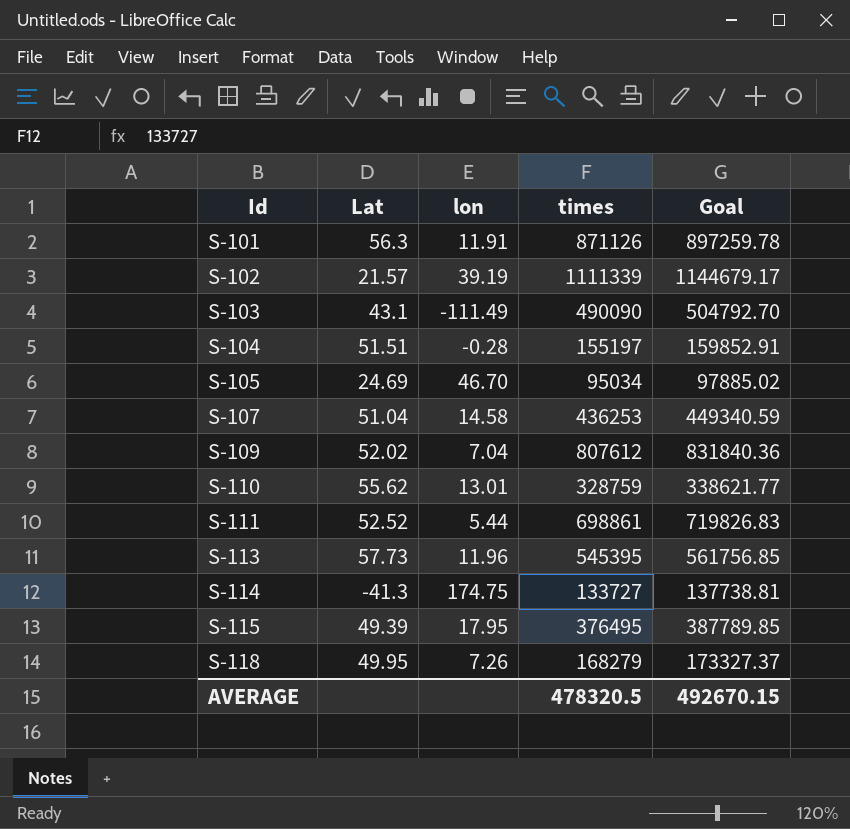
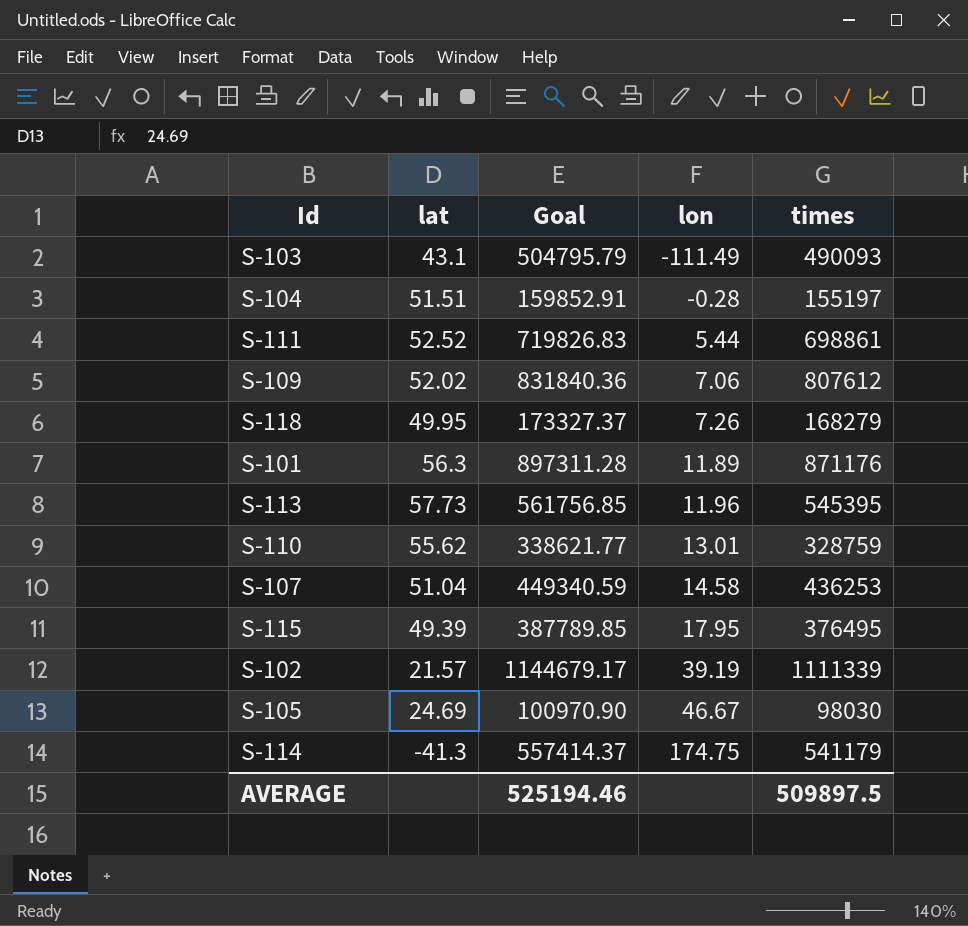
row order: Id ascending -> lon ascending
column name: Lat -> lat
column Goal | position: 5 -> 3
S-103 | Goal: 504792.70 -> 504795.79
S-103 | times: 490090 -> 490093
S-109 | lon: 7.04 -> 7.06
S-101 | Goal: 897259.78 -> 897311.28
S-101 | lon: 11.91 -> 11.89
S-101 | times: 871126 -> 871176
S-105 | Goal: 97885.02 -> 100970.90
S-105 | lon: 46.70 -> 46.67
S-105 | times: 95034 -> 98030
S-114 | Goal: 137738.81 -> 557414.37
S-114 | times: 133727 -> 541179
AVERAGE | Goal: 492670.15 -> 525194.46
AVERAGE | times: 478320.5 -> 509897.5

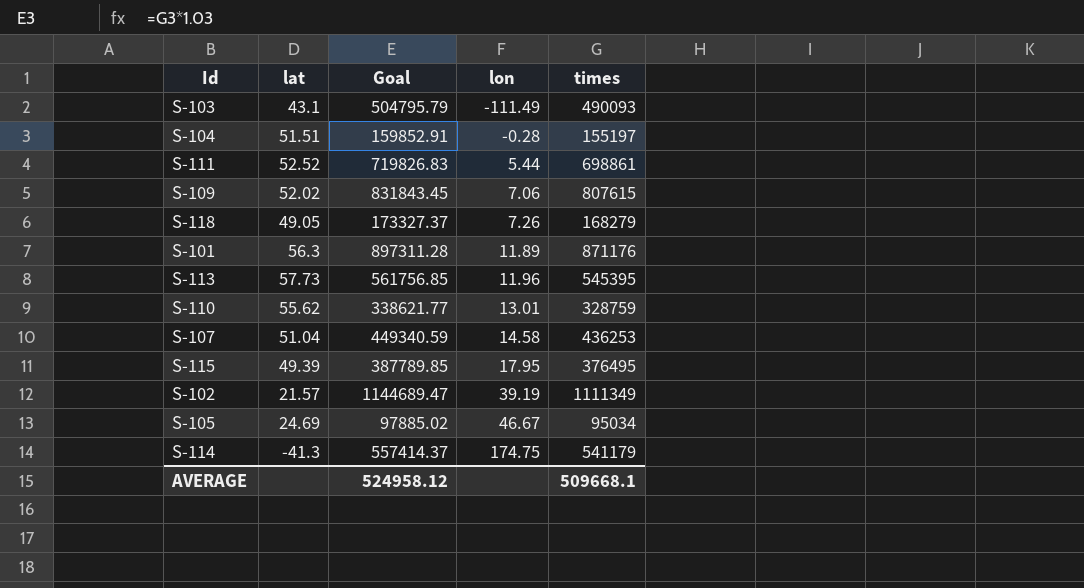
S-109 | Goal: 831840.36 -> 831843.45
S-109 | times: 807612 -> 807615
S-118 | lat: 49.95 -> 49.05
S-102 | Goal: 1144679.17 -> 1144689.47
S-102 | times: 1111339 -> 1111349
S-105 | Goal: 100970.90 -> 97885.02
S-105 | times: 98030 -> 95034
AVERAGE | Goal: 525194.46 -> 524958.12
AVERAGE | times: 509897.5 -> 509668.1

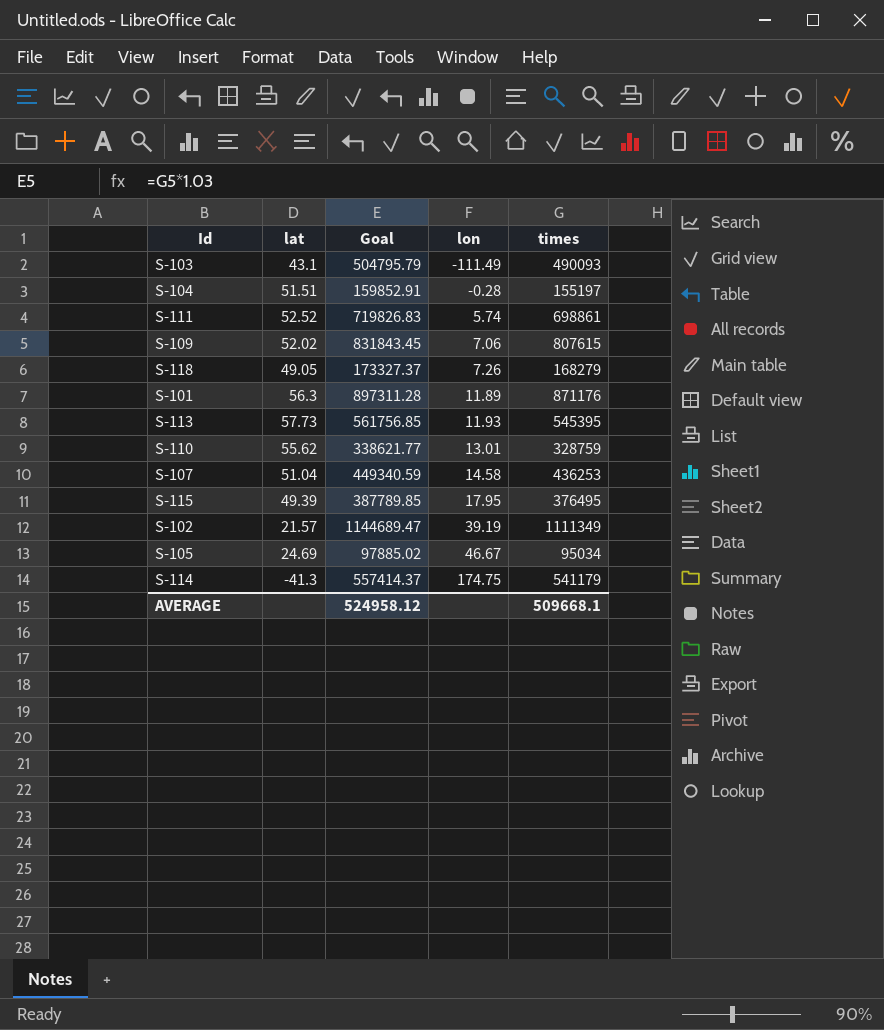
S-111 | lon: 5.44 -> 5.74
S-113 | lon: 11.96 -> 11.93

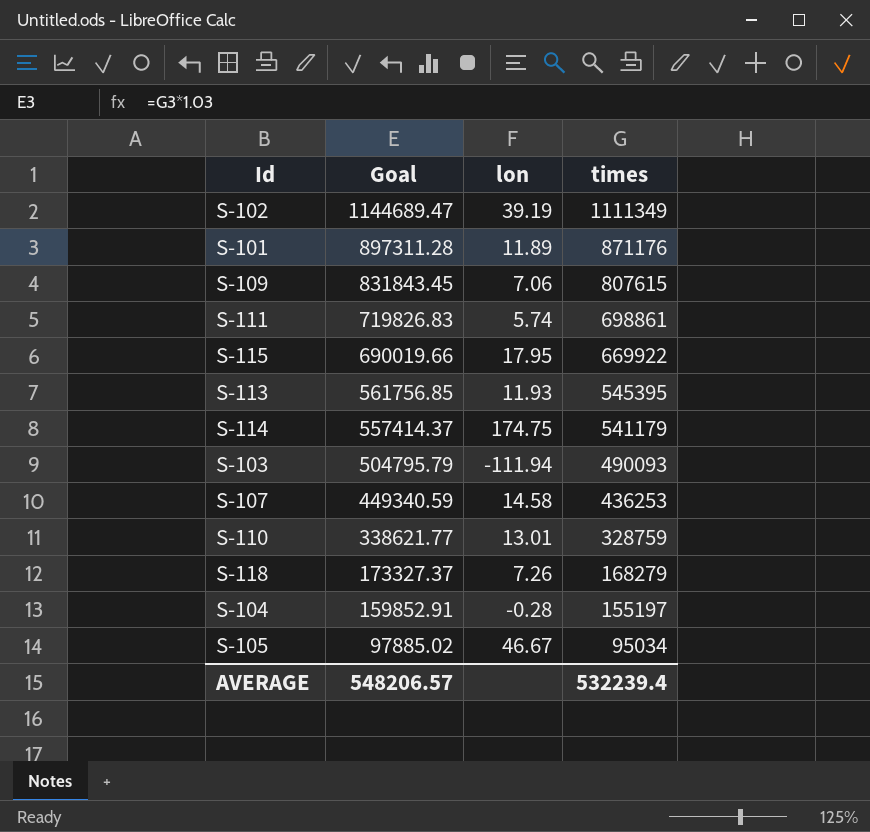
row order: lon ascending -> Goal descending
column lat | position: 2 -> none
S-115 | Goal: 387789.85 -> 690019.66
S-115 | times: 376495 -> 669922
S-103 | lon: -111.49 -> -111.94
AVERAGE | Goal: 524958.12 -> 548206.57
AVERAGE | times: 509668.1 -> 532239.4

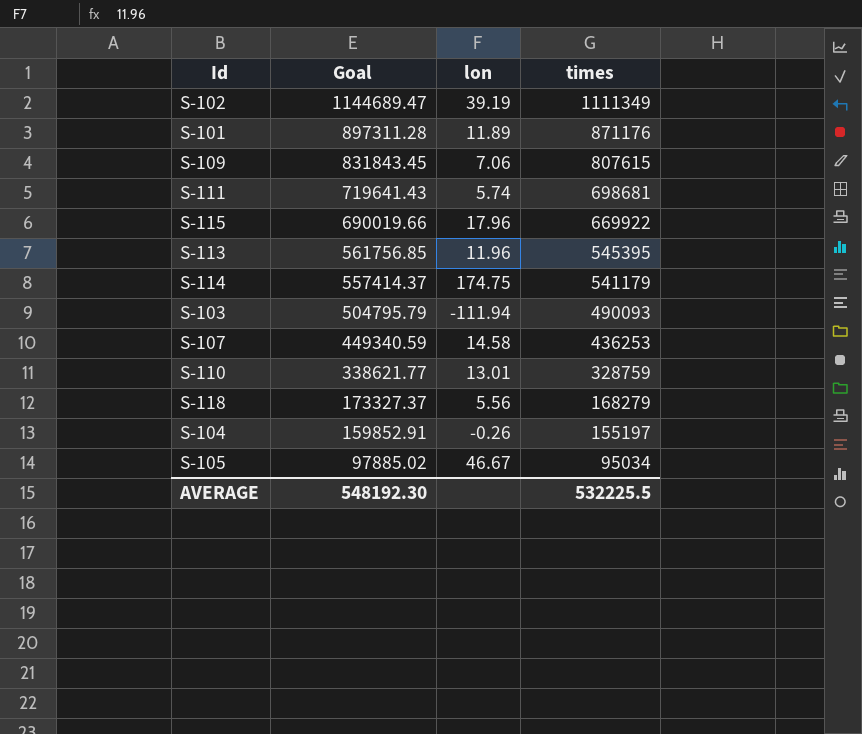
S-111 | Goal: 719826.83 -> 719641.43
S-111 | times: 698861 -> 698681
S-115 | lon: 17.95 -> 17.96
S-113 | lon: 11.93 -> 11.96
S-118 | lon: 7.26 -> 5.56
S-104 | lon: -0.28 -> -0.26
AVERAGE | Goal: 548206.57 -> 548192.30
AVERAGE | times: 532239.4 -> 532225.5

